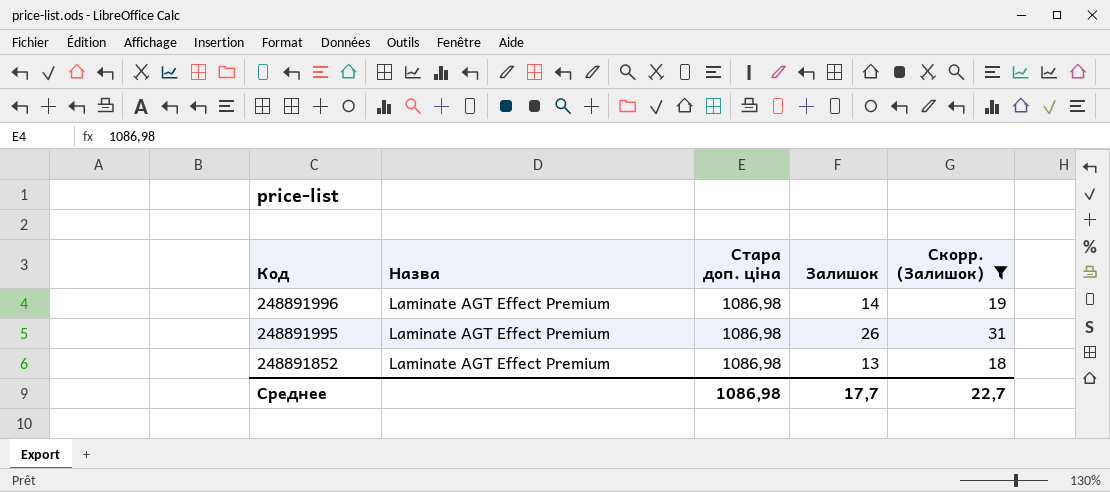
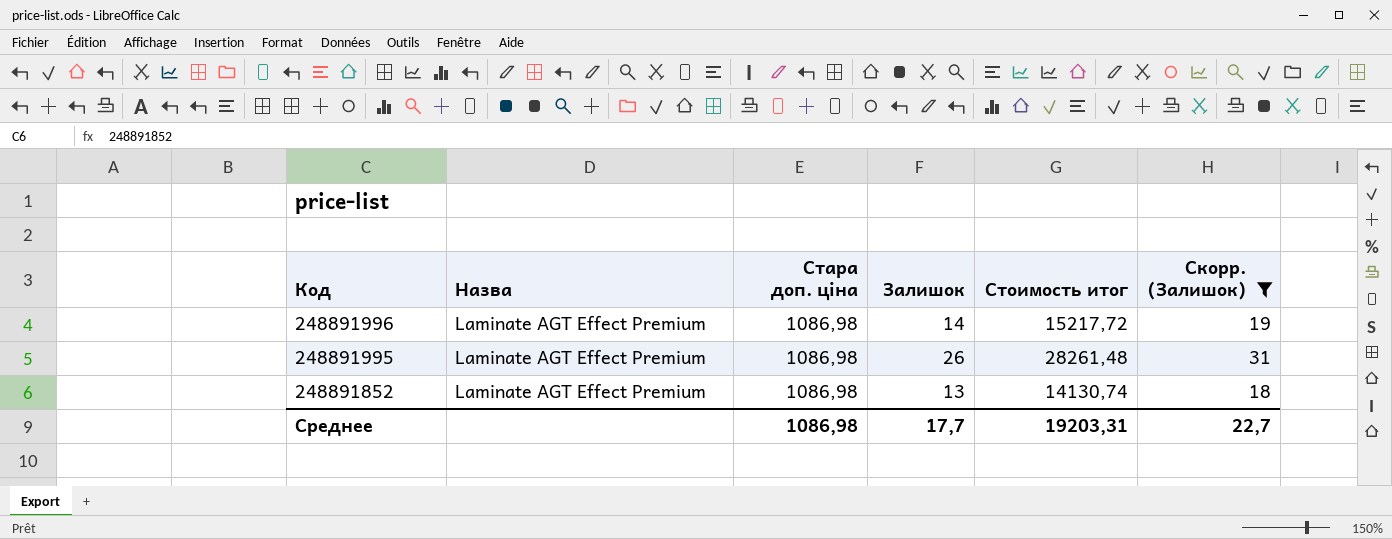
column Стоимость итог | formula: none -> [Стара доп. ціна] * [Залишок]

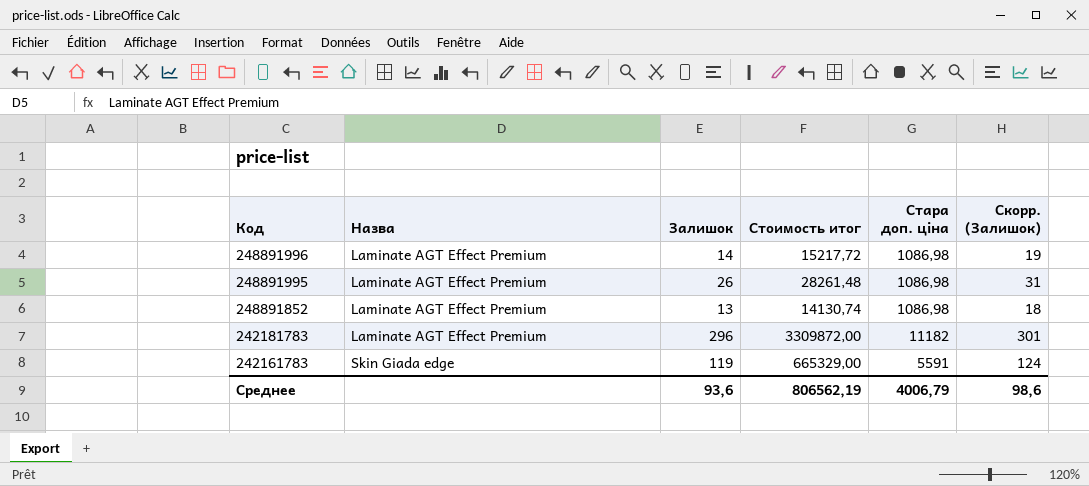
filter: Скорр. (Залишок) <= 31 -> none
column Стара доп. ціна | position: 3 -> 5
Среднее | Залишок: 17,7 -> 93,6
Среднее | Стоимость итог: 19203,31 -> 806562,19
Среднее | Стара доп. ціна: 1086,98 -> 4006,79
Среднее | Скорр. (Залишок): 22,7 -> 98,6

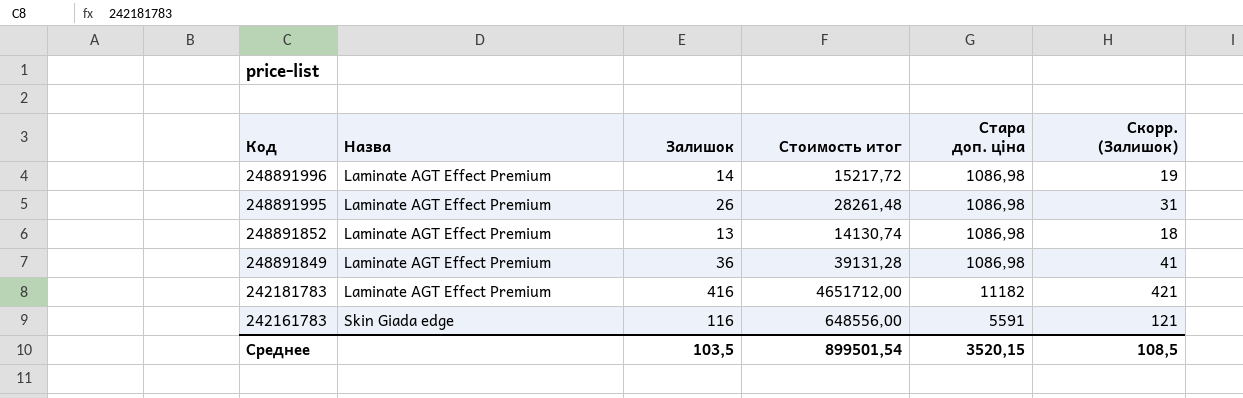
row 248891849: none -> Laminate AGT Effect Premium | 36 | 39131,28 | 1086,98 | 41
242181783 | Залишок: 296 -> 416
242181783 | Стоимость итог: 3309872,00 -> 4651712,00
242181783 | Скорр. (Залишок): 301 -> 421
242161783 | Залишок: 119 -> 116
242161783 | Стоимость итог: 665329,00 -> 648556,00
242161783 | Скорр. (Залишок): 124 -> 121
Среднее | Залишок: 93,6 -> 103,5
Среднее | Стоимость итог: 806562,19 -> 899501,54
Среднее | Стара доп. ціна: 4006,79 -> 3520,15
Среднее | Скорр. (Залишок): 98,6 -> 108,5

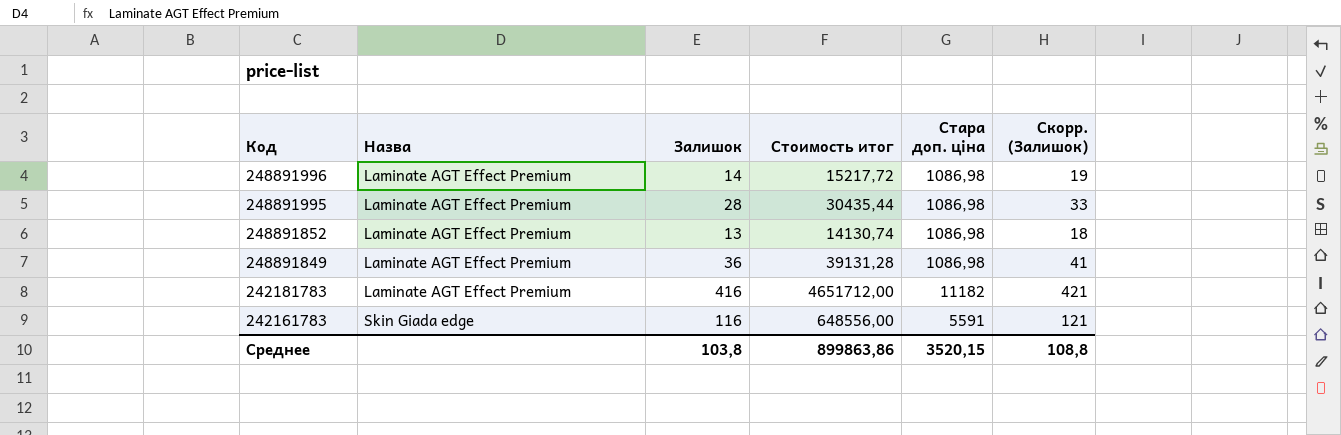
248891995 | Залишок: 26 -> 28
248891995 | Стоимость итог: 28261,48 -> 30435,44
248891995 | Скорр. (Залишок): 31 -> 33
Среднее | Залишок: 103,5 -> 103,8
Среднее | Стоимость итог: 899501,54 -> 899863,86
Среднее | Скорр. (Залишок): 108,5 -> 108,8

